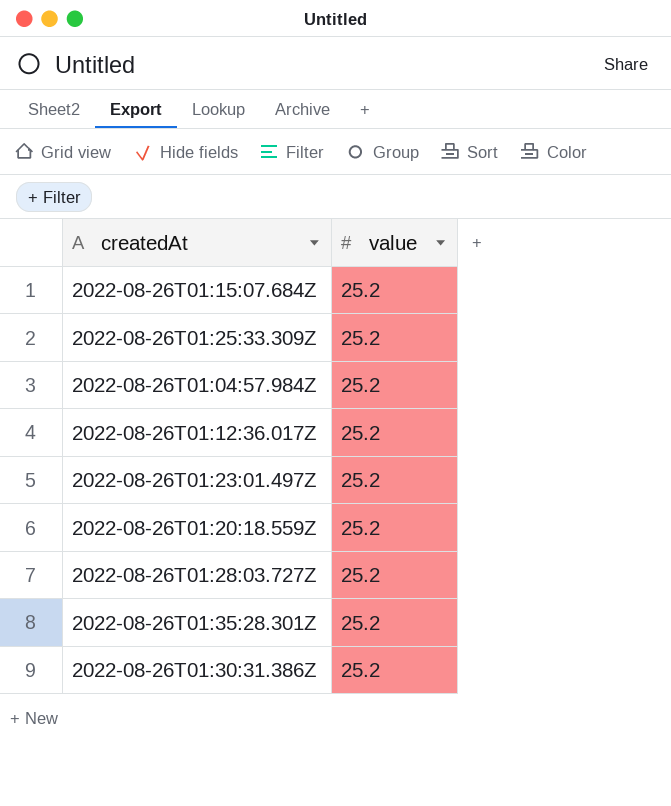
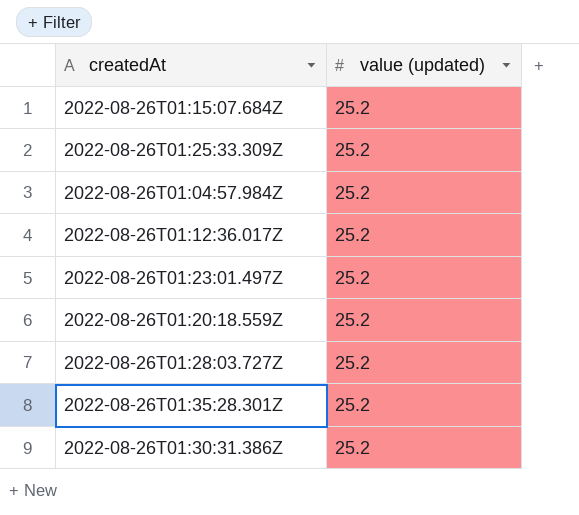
column name: value -> value (updated)

